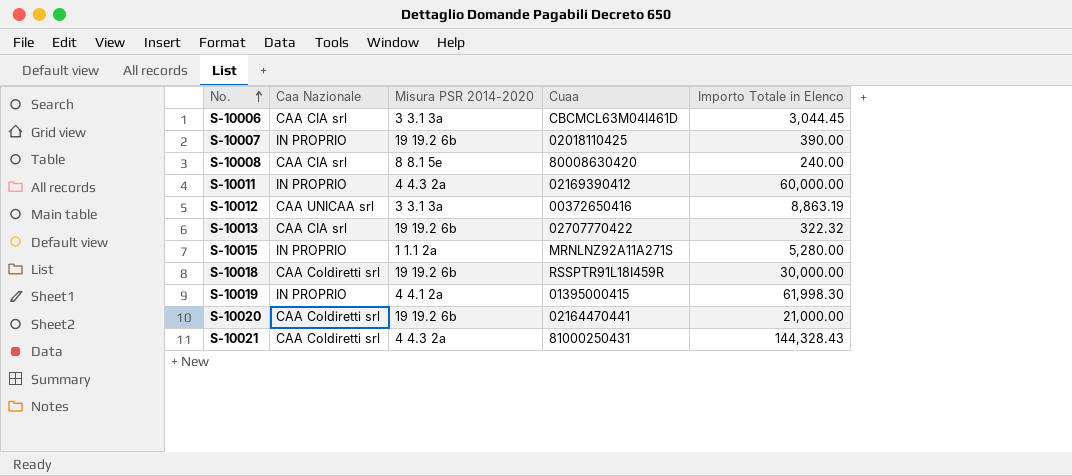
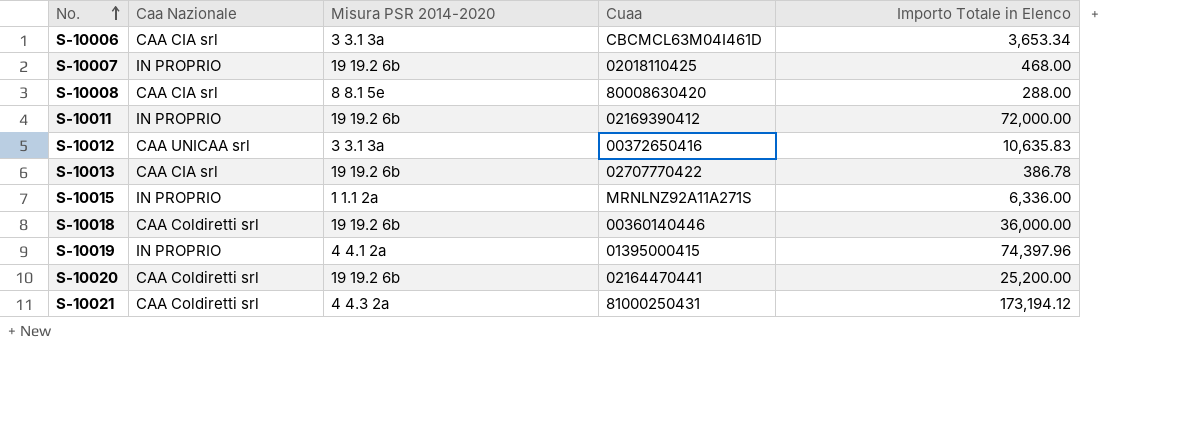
S-10006 | Importo Totale in Elenco: 3,044.45 -> 3,653.34
S-10007 | Importo Totale in Elenco: 390.00 -> 468.00
S-10008 | Importo Totale in Elenco: 240.00 -> 288.00
S-10011 | Misura PSR 2014-2020: 4 4.3 2a -> 19 19.2 6b
S-10011 | Importo Totale in Elenco: 60,000.00 -> 72,000.00
S-10012 | Importo Totale in Elenco: 8,863.19 -> 10,635.83
S-10013 | Importo Totale in Elenco: 322.32 -> 386.78
S-10015 | Importo Totale in Elenco: 5,280.00 -> 6,336.00
S-10018 | Cuaa: RSSPTR91L18I459R -> 00360140446
S-10018 | Importo Totale in Elenco: 30,000.00 -> 36,000.00
S-10019 | Importo Totale in Elenco: 61,998.30 -> 74,397.96
S-10020 | Importo Totale in Elenco: 21,000.00 -> 25,200.00
S-10021 | Importo Totale in Elenco: 144,328.43 -> 173,194.12

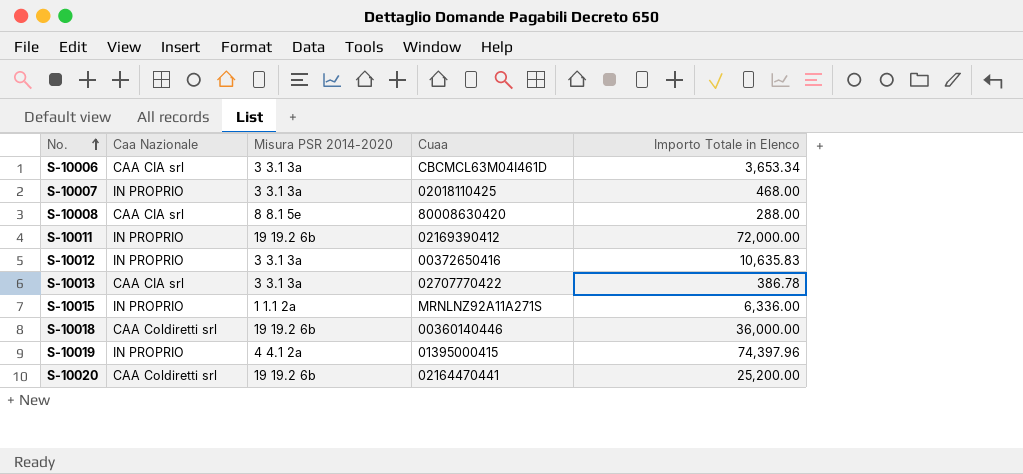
row S-10021: CAA Coldiretti srl | 4 4.3 2a | 81000250431 | 173,194.12 -> none
S-10007 | Misura PSR 2014-2020: 19 19.2 6b -> 3 3.1 3a
S-10012 | Caa Nazionale: CAA UNICAA srl -> IN PROPRIO
S-10013 | Misura PSR 2014-2020: 19 19.2 6b -> 3 3.1 3a

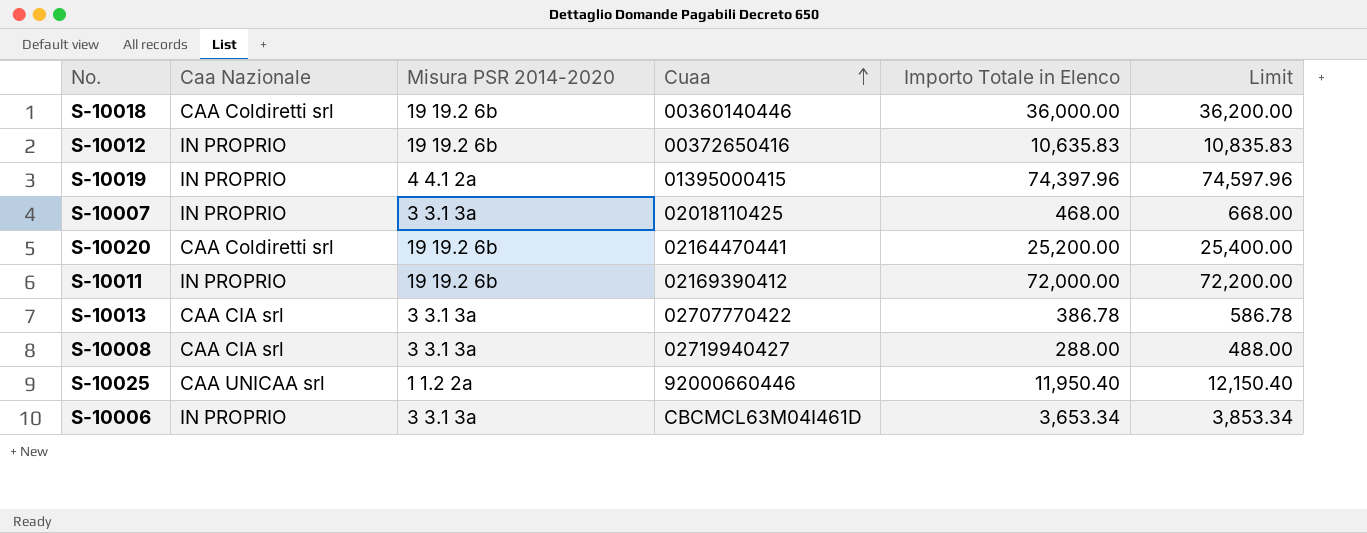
row order: No. ascending -> Cuaa ascending
column Limit | formula: none -> [Importo Totale in Elenco] + 200
row S-10015: IN PROPRIO | 1 1.1 2a | MRNLNZ92A11A271S | 6,336.00 -> none
S-10012 | Misura PSR 2014-2020: 3 3.1 3a -> 19 19.2 6b
S-10008 | Misura PSR 2014-2020: 8 8.1 5e -> 3 3.1 3a
S-10008 | Cuaa: 80008630420 -> 02719940427
row S-10025: none -> CAA UNICAA srl | 1 1.2 2a | 92000660446 | 11,950.40 | 12,150.40
S-10006 | Caa Nazionale: CAA CIA srl -> IN PROPRIO

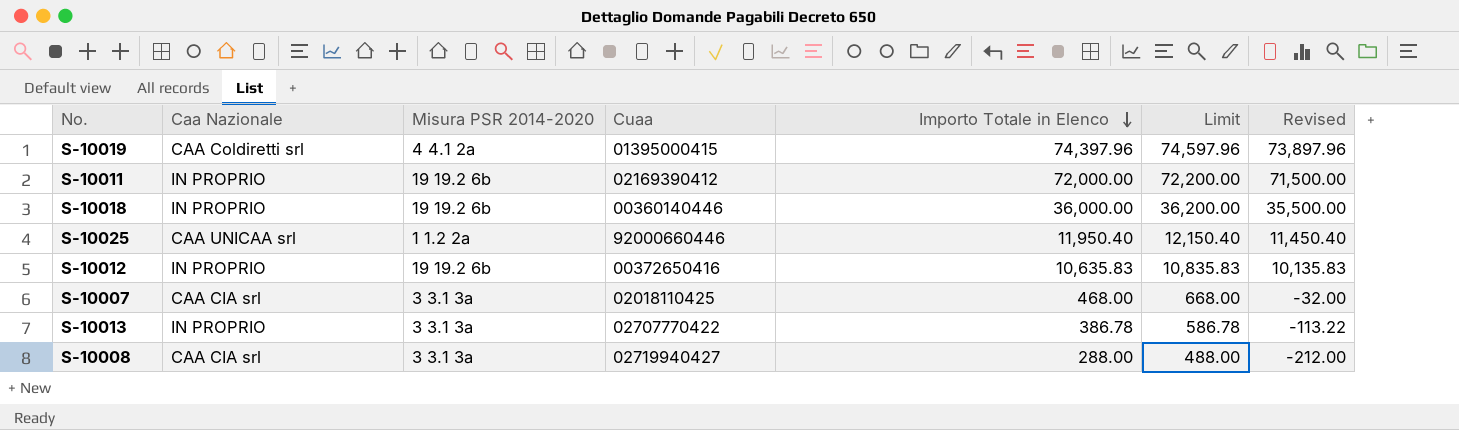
row order: Cuaa ascending -> Importo Totale in Elenco descending
column Revised | formula: none -> [Importo Totale in Elenco] - 500
row S-10020: CAA Coldiretti srl | 19 19.2 6b | 02164470441 | 25,200.00 | 25,400.00 -> none
row S-10006: IN PROPRIO | 3 3.1 3a | CBCMCL63M04I461D | 3,653.34 | 3,853.34 -> none
S-10019 | Caa Nazionale: IN PROPRIO -> CAA Coldiretti srl
S-10018 | Caa Nazionale: CAA Coldiretti srl -> IN PROPRIO
S-10007 | Caa Nazionale: IN PROPRIO -> CAA CIA srl
S-10013 | Caa Nazionale: CAA CIA srl -> IN PROPRIO

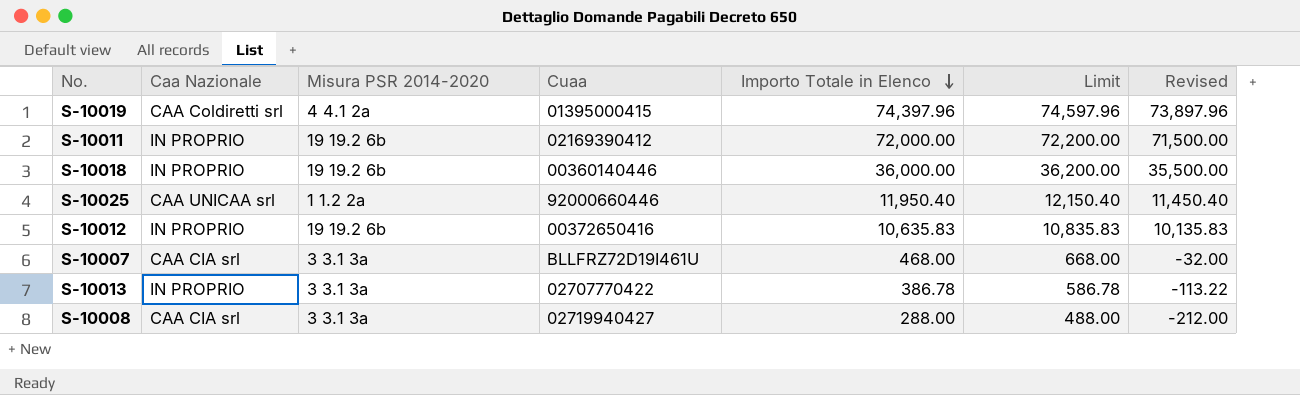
S-10007 | Cuaa: 02018110425 -> BLLFRZ72D19I461U

